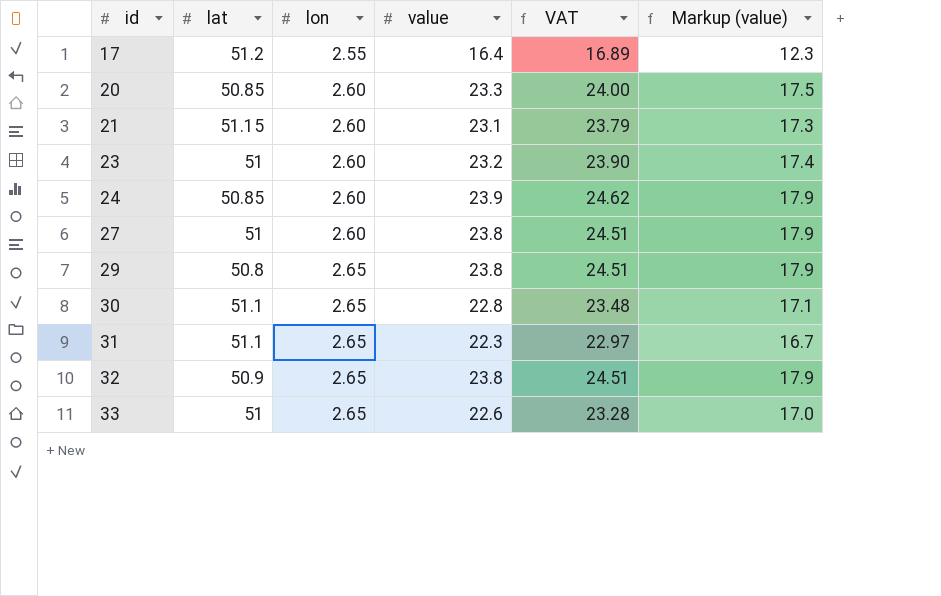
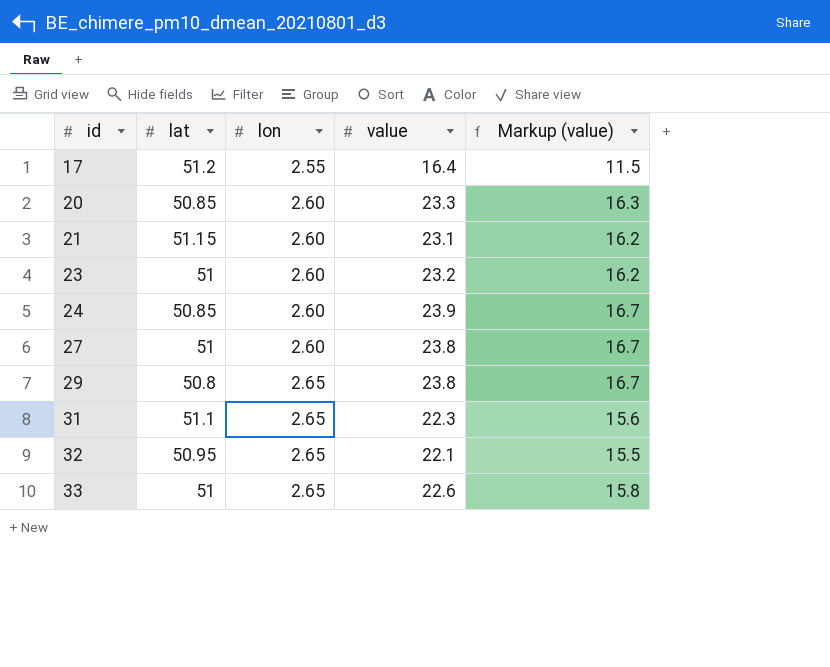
column VAT | formula: [value] * 1.03 -> none
column Markup (value) | formula: [value] * 0.75 -> [value] * 0.7
row 30: 51.1 | 2.65 | 22.8 | 23.48 | 17.1 -> none
32 | lat: 50.9 -> 50.95
32 | value: 23.8 -> 22.1

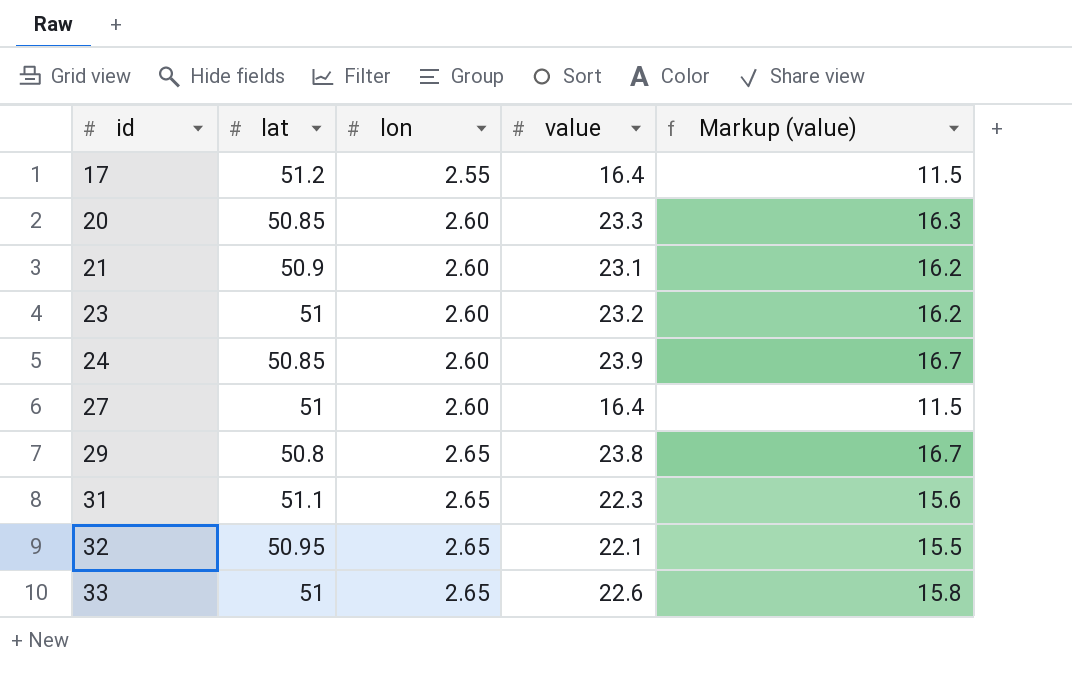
21 | lat: 51.15 -> 50.9
27 | value: 23.8 -> 16.4
27 | Markup (value): 16.7 -> 11.5

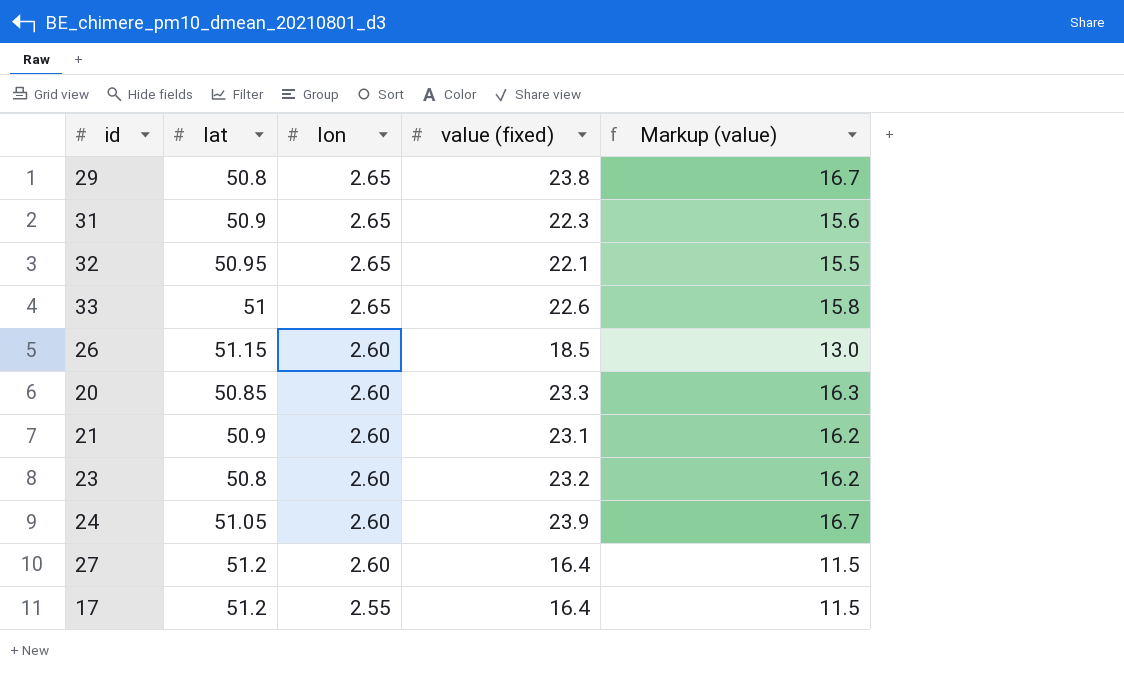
row order: id ascending -> lon descending
column name: value -> value (fixed)
31 | lat: 51.1 -> 50.9
row 26: none -> 51.15 | 2.60 | 18.5 | 13.0
23 | lat: 51 -> 50.8
24 | lat: 50.85 -> 51.05
27 | lat: 51 -> 51.2

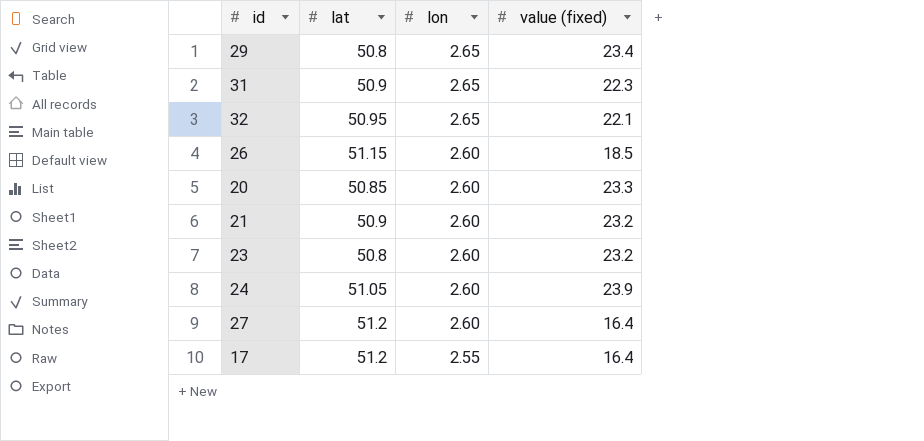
column Markup (value) | formula: [value (fixed)] * 0.7 -> none
row 33: 51 | 2.65 | 22.6 | 15.8 -> none
29 | value (fixed): 23.8 -> 23.4
21 | value (fixed): 23.1 -> 23.2

